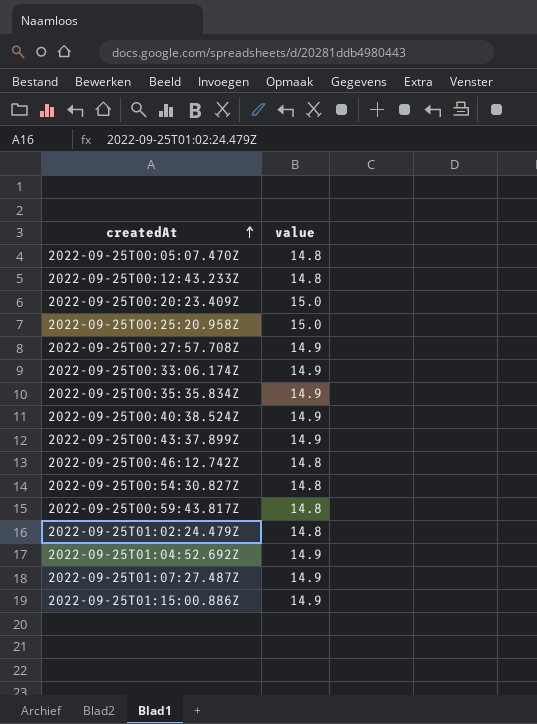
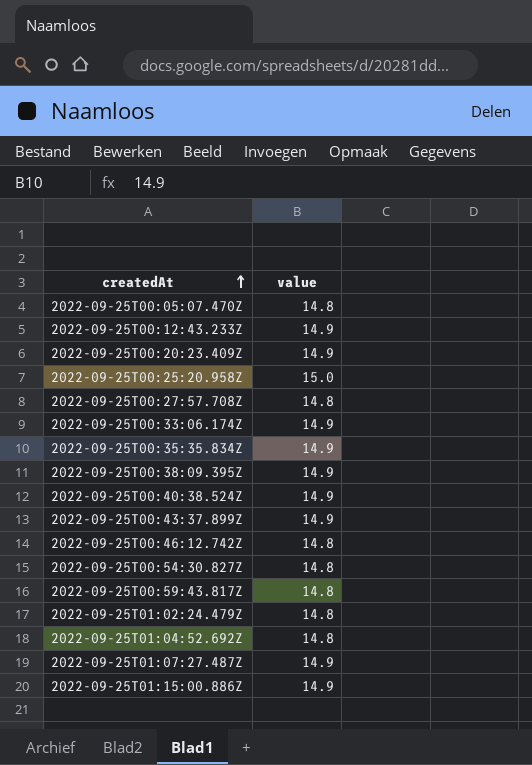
2022-09-25T00:12:43.233Z | value: 14.8 -> 14.9
2022-09-25T00:20:23.409Z | value: 15.0 -> 14.9
2022-09-25T00:27:57.708Z | value: 14.9 -> 14.8
row 2022-09-25T00:38:09.395Z: none -> 14.9
2022-09-25T01:04:52.692Z | value: 14.9 -> 14.8

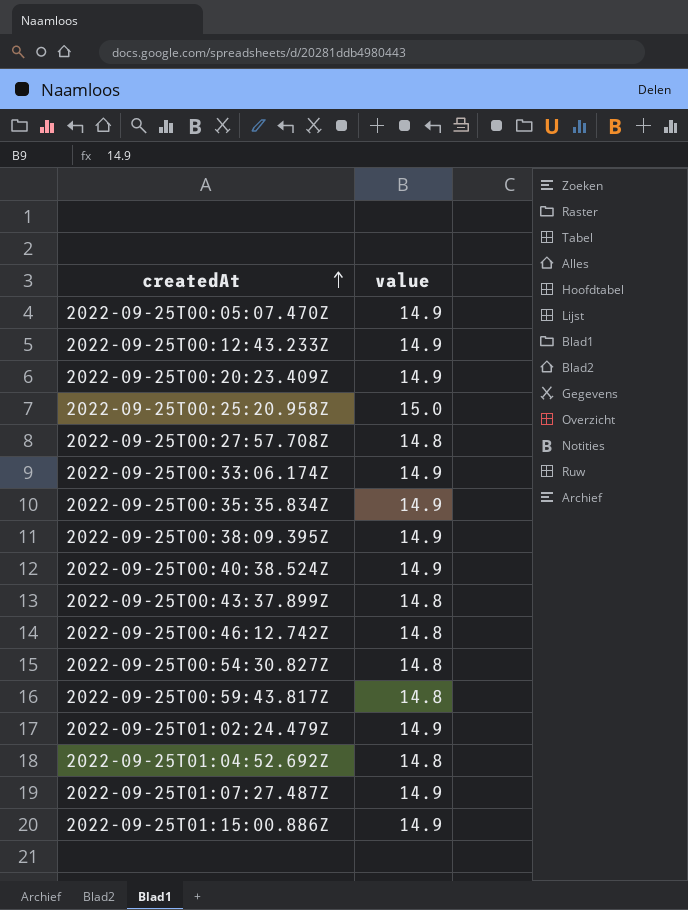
2022-09-25T00:05:07.470Z | value: 14.8 -> 14.9
2022-09-25T00:43:37.899Z | value: 14.9 -> 14.8
2022-09-25T01:02:24.479Z | value: 14.8 -> 14.9

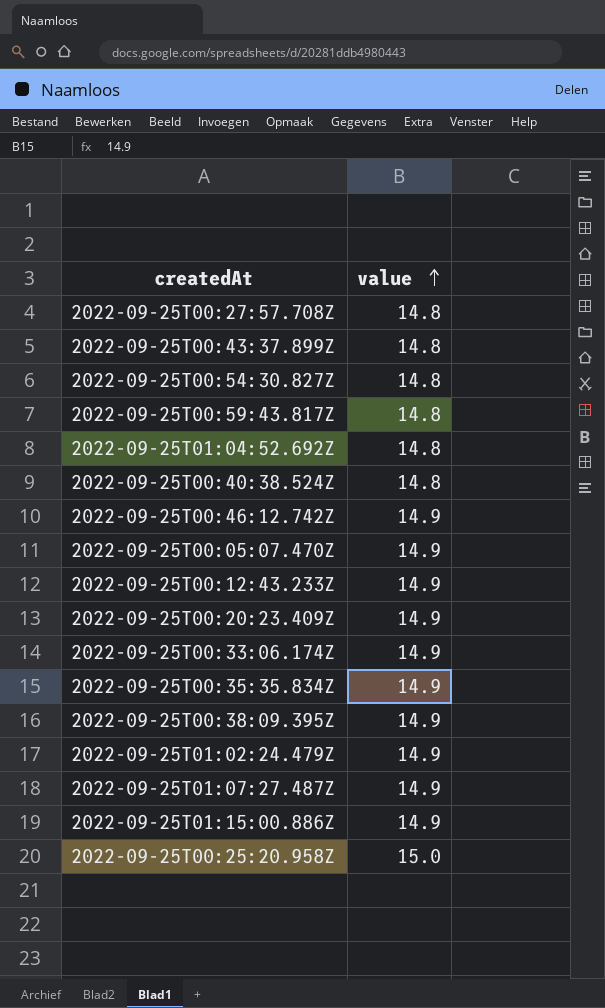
row order: createdAt ascending -> value ascending
2022-09-25T00:40:38.524Z | value: 14.9 -> 14.8
2022-09-25T00:46:12.742Z | value: 14.8 -> 14.9

